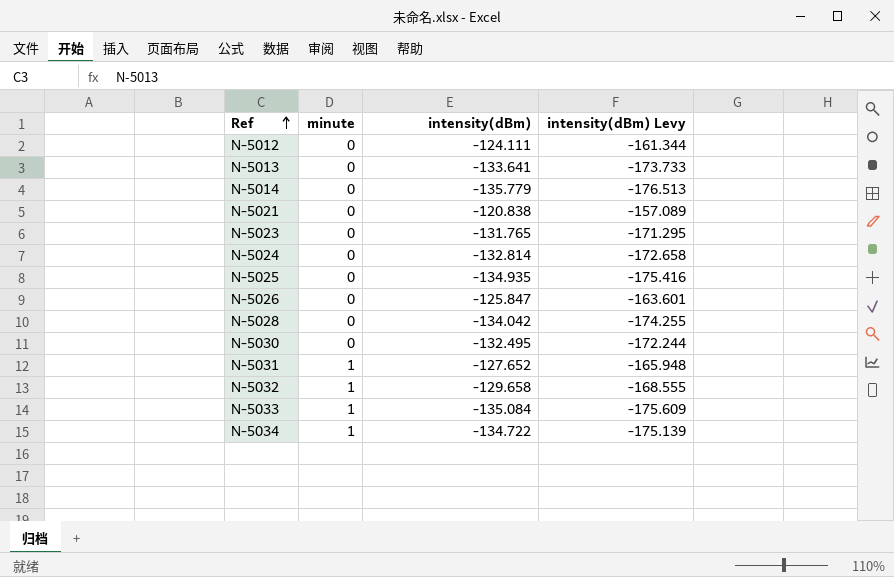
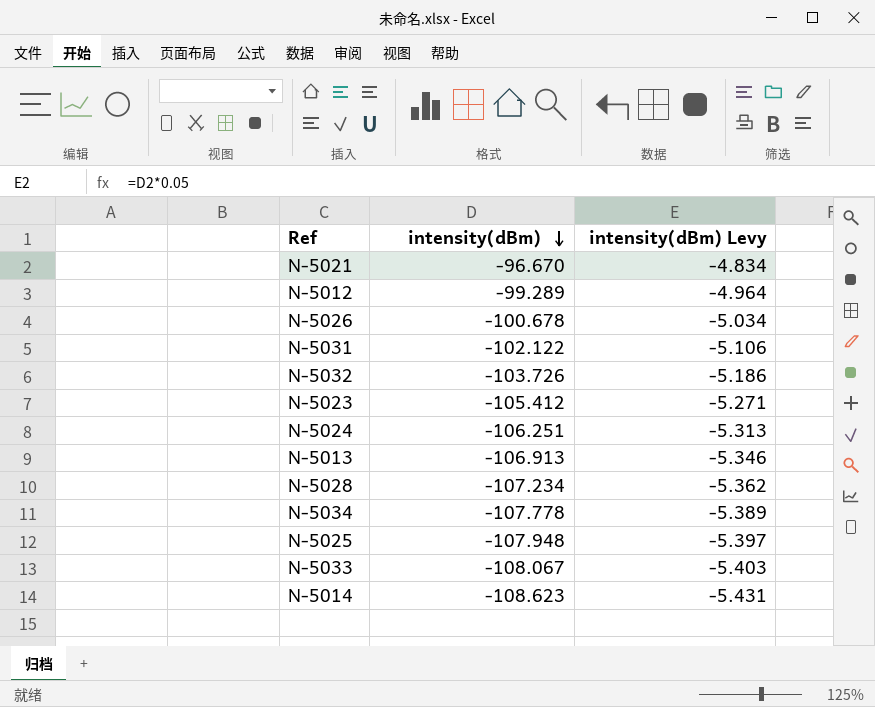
row order: Ref ascending -> intensity(dBm) descending
column minute | position: 2 -> none
column intensity(dBm) Levy | formula: [intensity(dBm)] * 1.3 -> [intensity(dBm)] * 0.05
row N-5030: 0 | -132.495 | -172.244 -> none
N-5021 | intensity(dBm): -120.838 -> -96.670
N-5012 | intensity(dBm): -124.111 -> -99.289
N-5026 | intensity(dBm): -125.847 -> -100.678
N-5031 | intensity(dBm): -127.652 -> -102.122
N-5032 | intensity(dBm): -129.658 -> -103.726
N-5023 | intensity(dBm): -131.765 -> -105.412
N-5024 | intensity(dBm): -132.814 -> -106.251
N-5013 | intensity(dBm): -133.641 -> -106.913
N-5028 | intensity(dBm): -134.042 -> -107.234
N-5034 | intensity(dBm): -134.722 -> -107.778
N-5025 | intensity(dBm): -134.935 -> -107.948
N-5033 | intensity(dBm): -135.084 -> -108.067
N-5014 | intensity(dBm): -135.779 -> -108.623

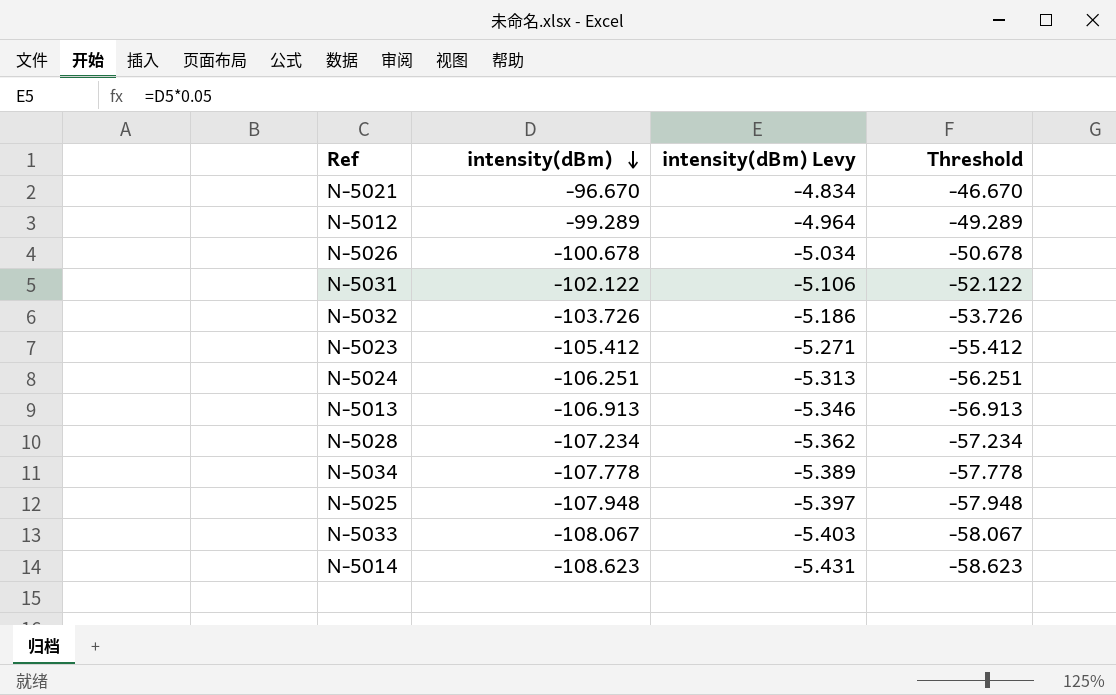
column Threshold | formula: none -> [intensity(dBm)] + 50

